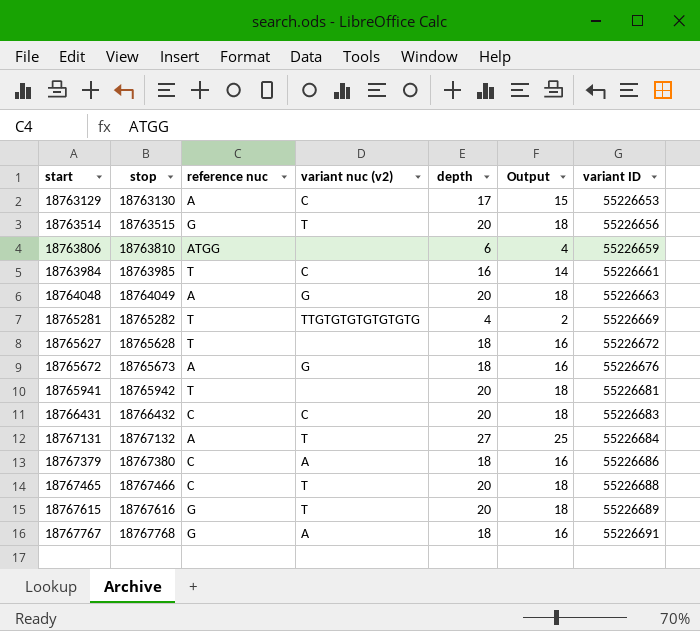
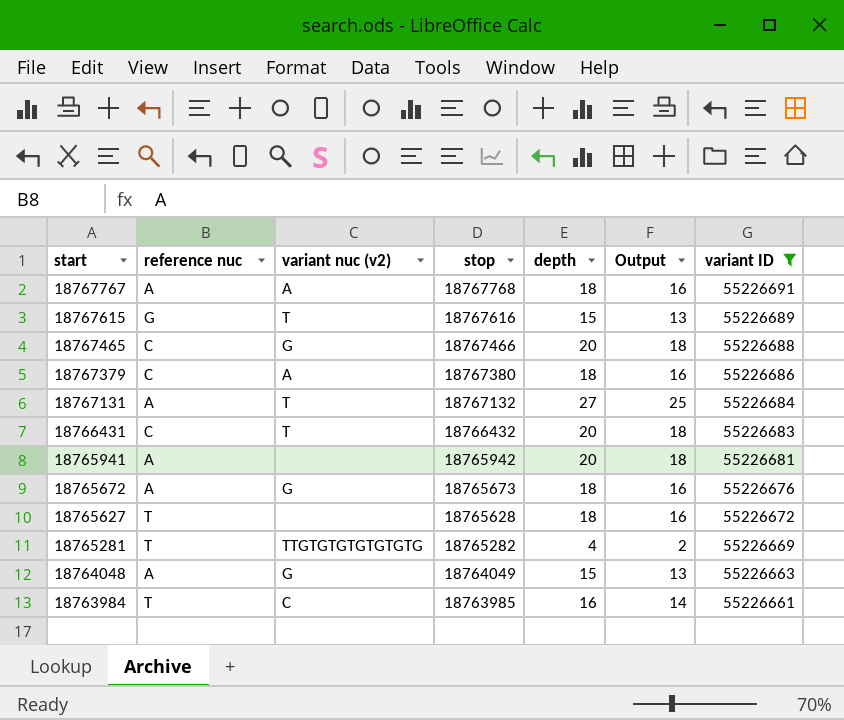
filter: none -> variant ID >= 55226661
row order: start ascending -> start descending
column stop | position: 2 -> 4
18767767 | reference nuc: G -> A
18767615 | depth: 20 -> 15
18767615 | Output: 18 -> 13
18767465 | variant nuc (v2): T -> G
18766431 | variant nuc (v2): C -> T
18765941 | reference nuc: T -> A
18764048 | depth: 20 -> 15
18764048 | Output: 18 -> 13

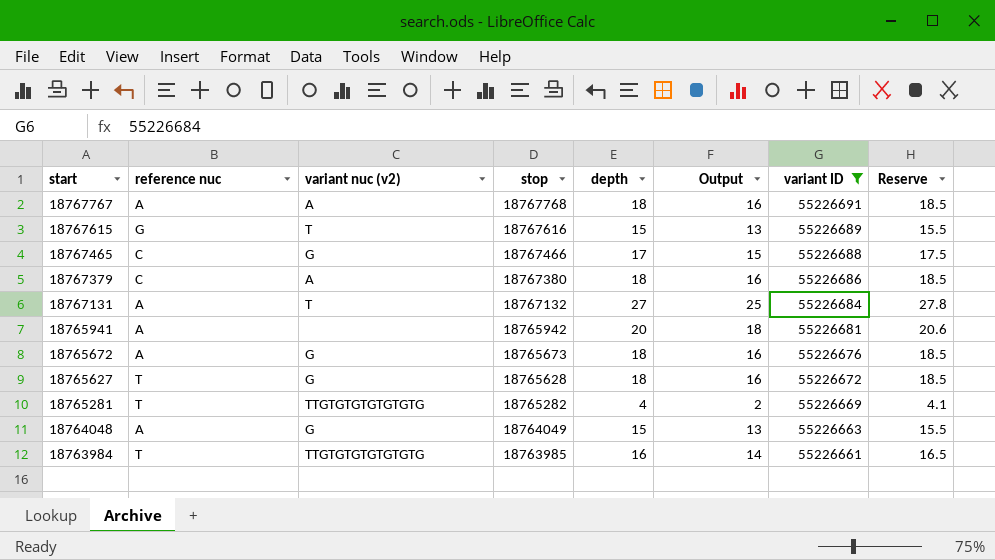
column Reserve | formula: none -> [depth] * 1.03
row 18766431: C | T | 18766432 | 20 | 18 | 55226683 -> none
18767465 | depth: 20 -> 17
18767465 | Output: 18 -> 15
18765627 | variant nuc (v2): none -> G
18763984 | variant nuc (v2): C -> TTGTGTGTGTGTGTG

